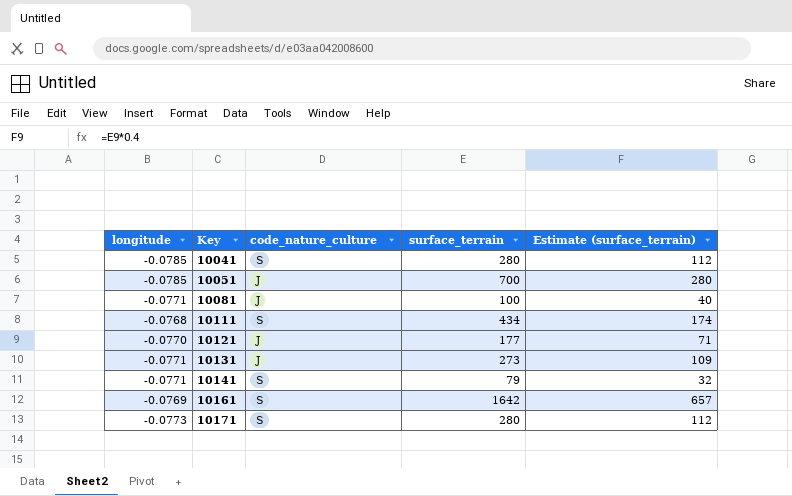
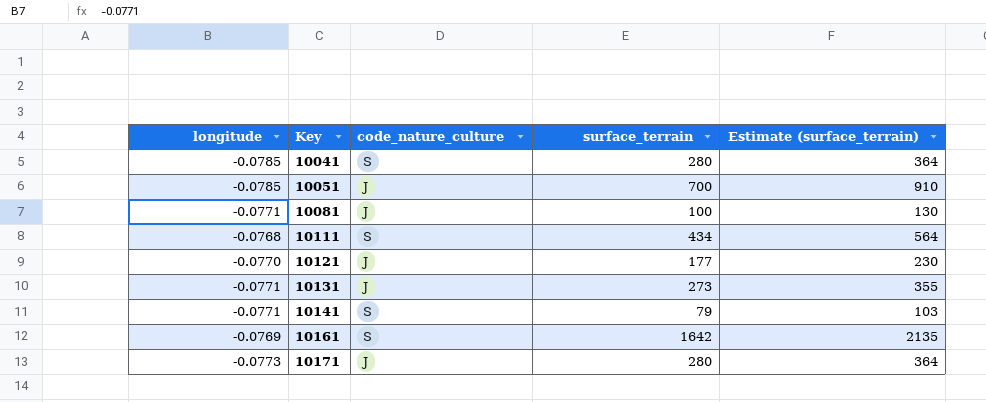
column Estimate (surface_terrain) | formula: [surface_terrain] * 0.4 -> [surface_terrain] * 1.3
10171 | code_nature_culture: S -> J

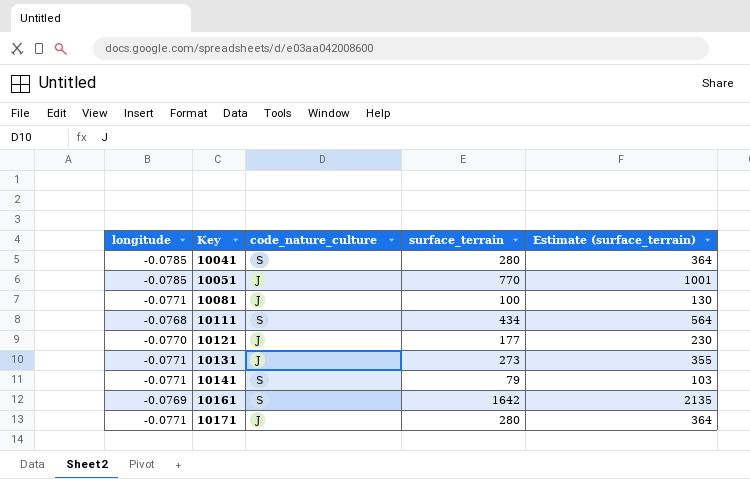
10051 | surface_terrain: 700 -> 770
10051 | Estimate (surface_terrain): 910 -> 1001
10171 | longitude: -0.0773 -> -0.0771

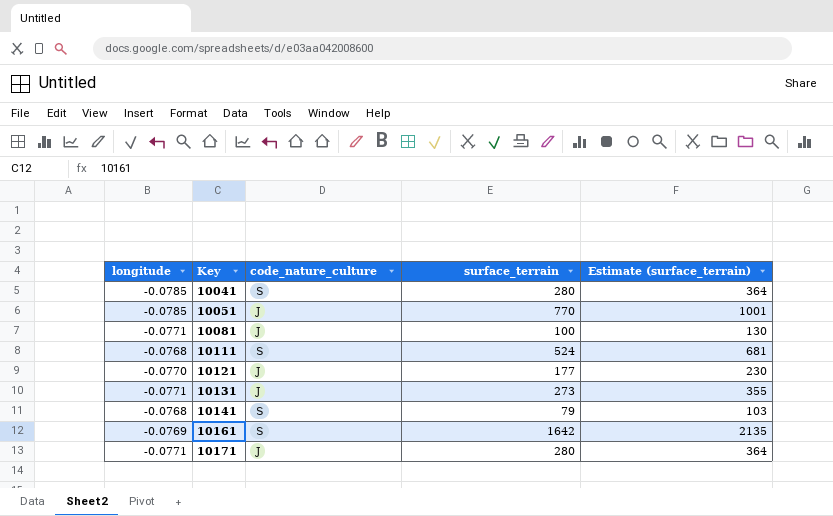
10111 | surface_terrain: 434 -> 524
10111 | Estimate (surface_terrain): 564 -> 681
10141 | longitude: -0.0771 -> -0.0768

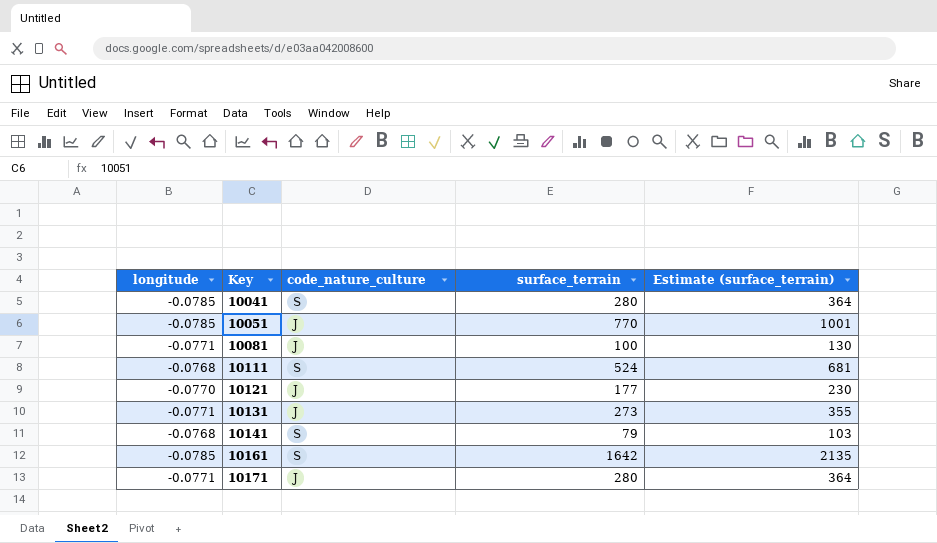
10161 | longitude: -0.0769 -> -0.0785

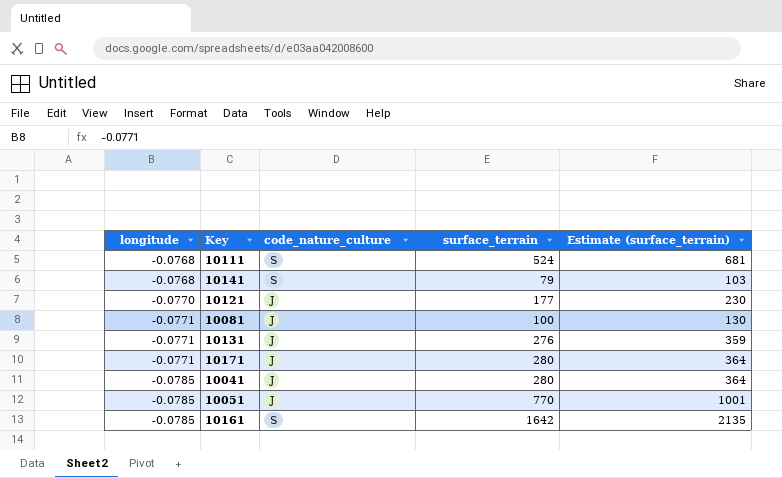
row order: Key ascending -> longitude descending
10131 | surface_terrain: 273 -> 276
10131 | Estimate (surface_terrain): 355 -> 359
10041 | code_nature_culture: S -> J

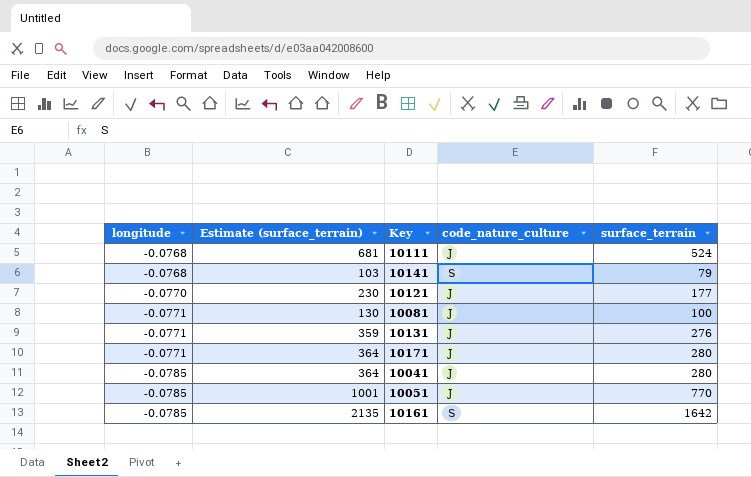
column Estimate (surface_terrain) | position: 5 -> 2
10111 | code_nature_culture: S -> J

